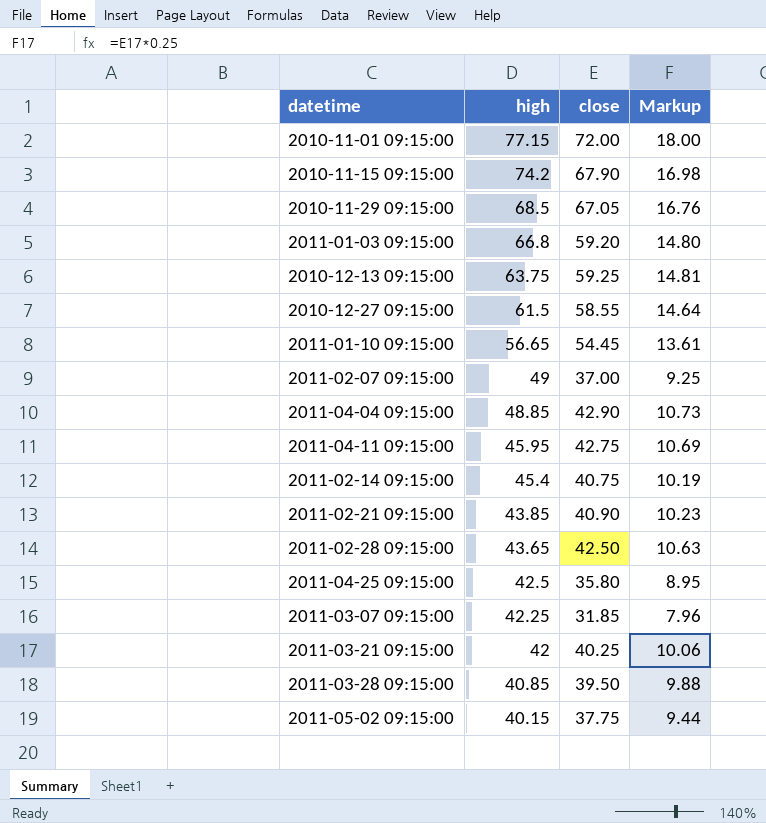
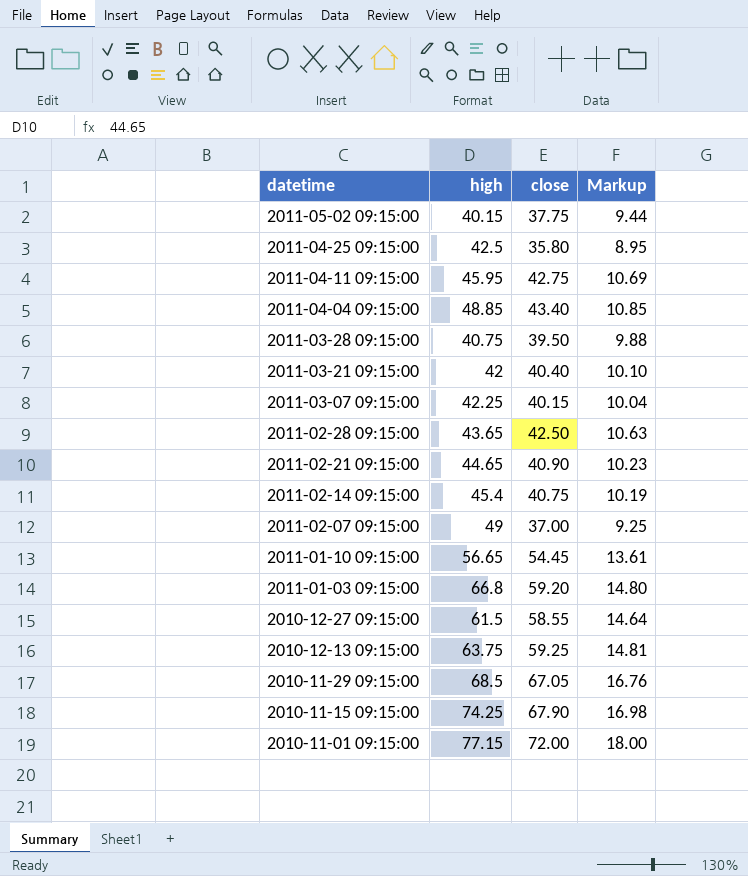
row order: high descending -> datetime descending
2011-04-04 09:15:00 | close: 42.90 -> 43.40
2011-04-04 09:15:00 | Markup: 10.73 -> 10.85
2011-03-28 09:15:00 | high: 40.85 -> 40.75
2011-03-21 09:15:00 | close: 40.25 -> 40.40
2011-03-21 09:15:00 | Markup: 10.06 -> 10.10
2011-03-07 09:15:00 | close: 31.85 -> 40.15
2011-03-07 09:15:00 | Markup: 7.96 -> 10.04
2011-02-21 09:15:00 | high: 43.85 -> 44.65
2010-11-15 09:15:00 | high: 74.2 -> 74.25

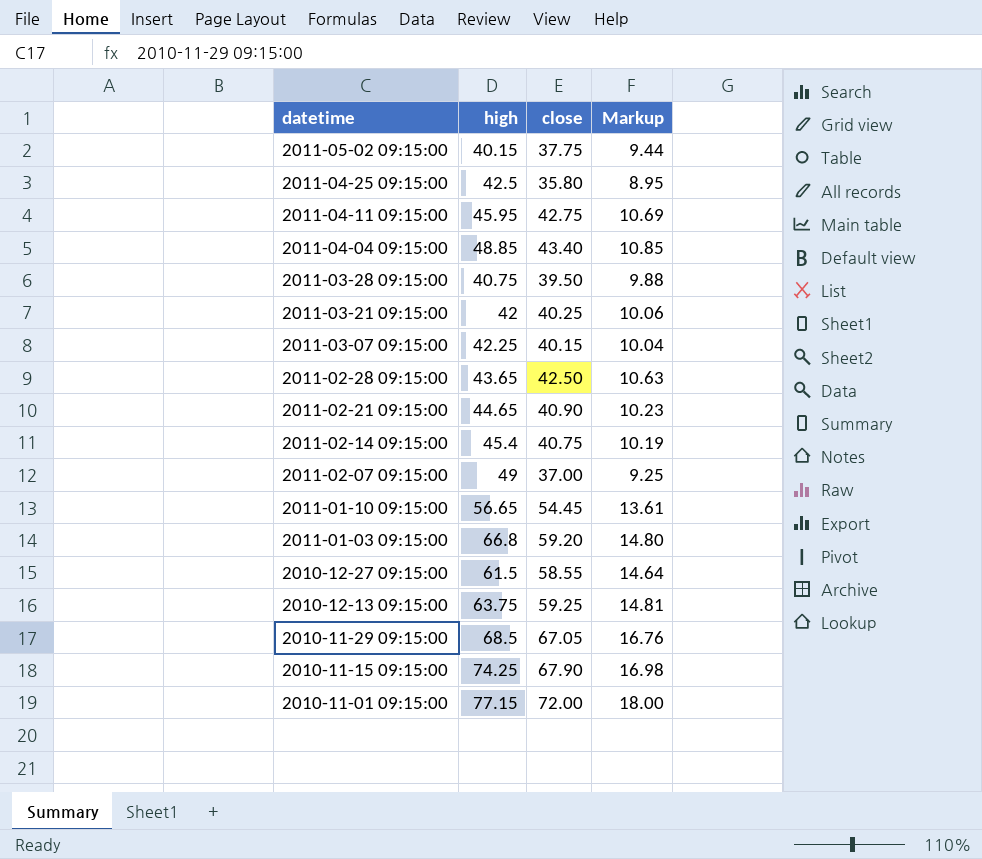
2011-03-21 09:15:00 | close: 40.40 -> 40.25
2011-03-21 09:15:00 | Markup: 10.10 -> 10.06

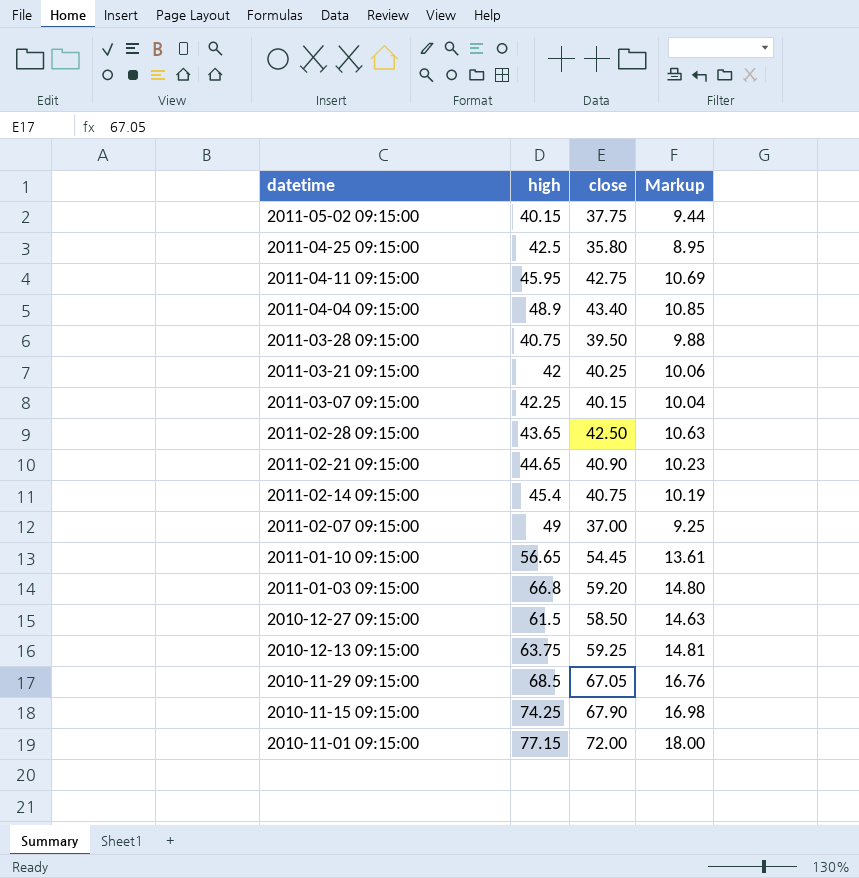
2011-04-04 09:15:00 | high: 48.85 -> 48.9
2010-12-27 09:15:00 | close: 58.55 -> 58.50
2010-12-27 09:15:00 | Markup: 14.64 -> 14.63

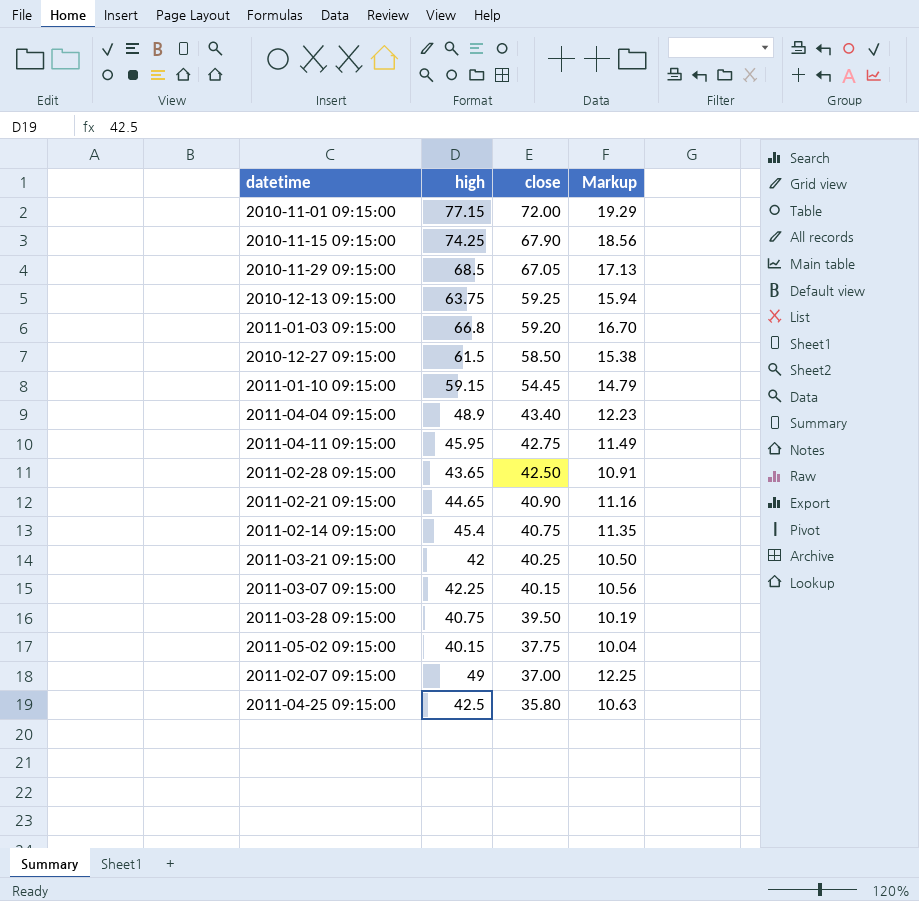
row order: datetime descending -> close descending
column Markup | formula: [close] * 0.25 -> [high] * 0.25
2011-01-10 09:15:00 | high: 56.65 -> 59.15

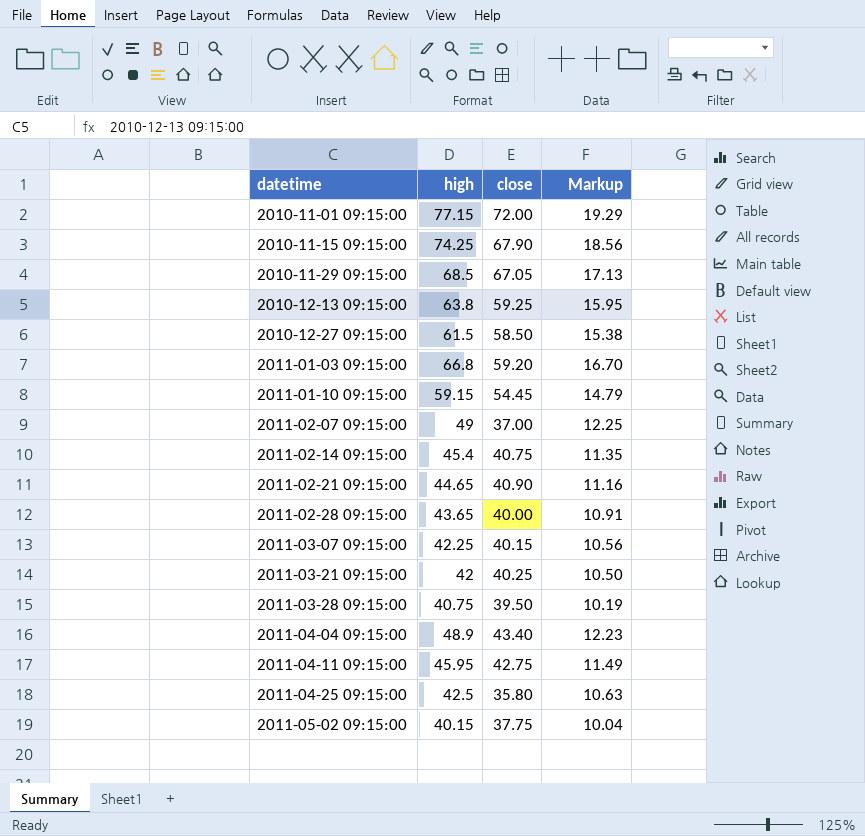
row order: close descending -> datetime ascending
2010-12-13 09:15:00 | high: 63.75 -> 63.8
2010-12-13 09:15:00 | Markup: 15.94 -> 15.95
2011-02-28 09:15:00 | close: 42.50 -> 40.00

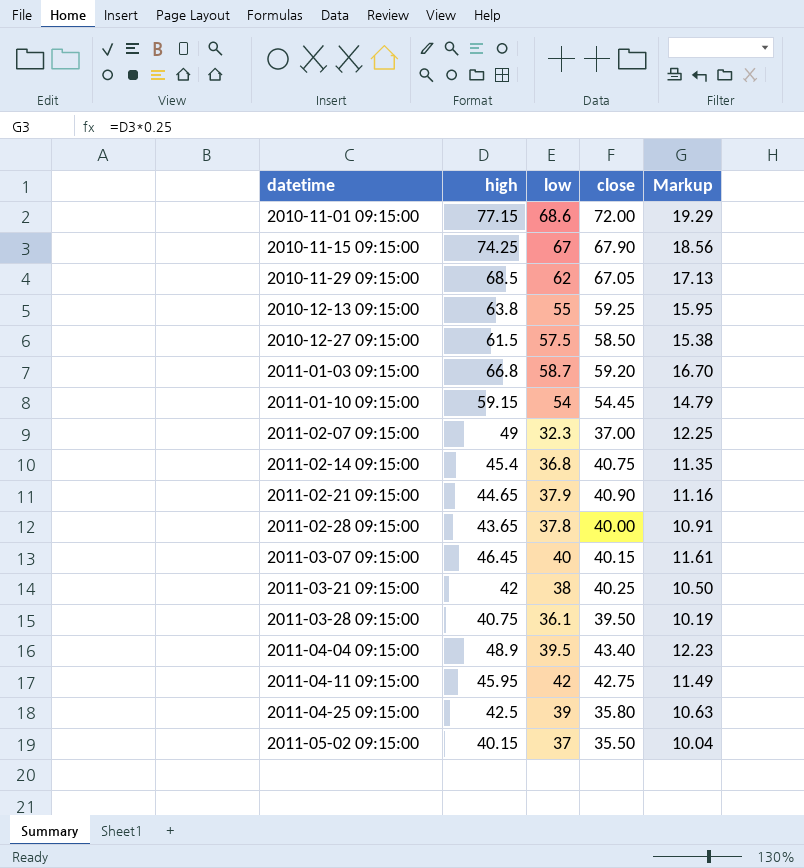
column low | position: none -> 3
2011-03-07 09:15:00 | high: 42.25 -> 46.45
2011-03-07 09:15:00 | Markup: 10.56 -> 11.61
2011-05-02 09:15:00 | close: 37.75 -> 35.50

